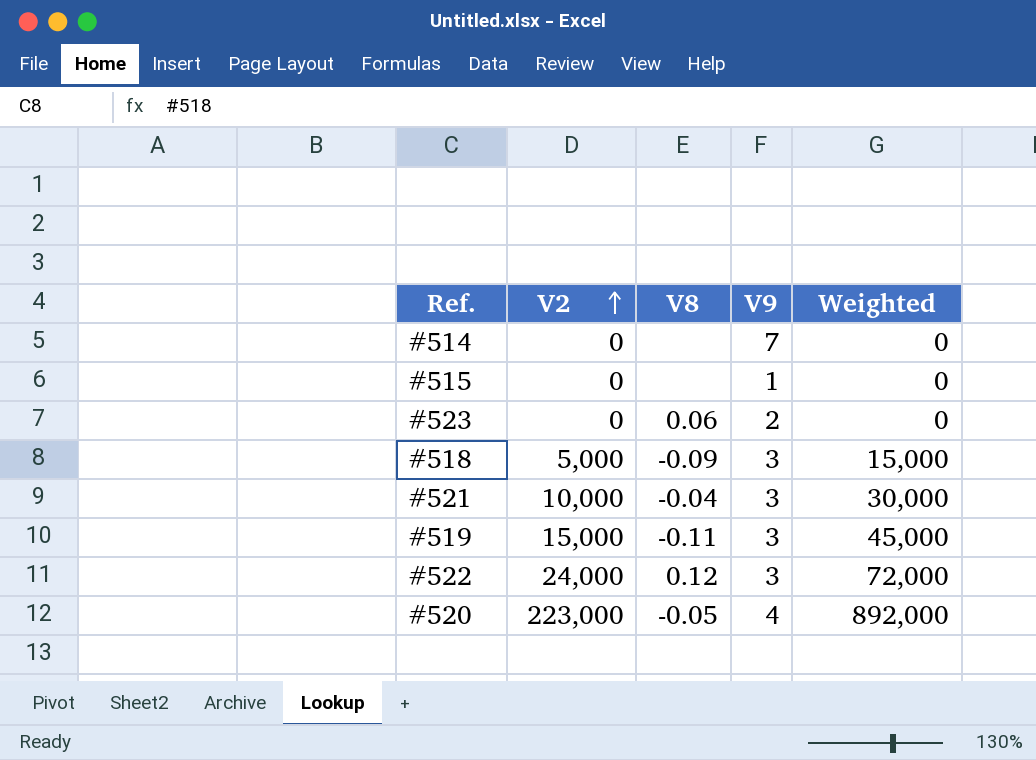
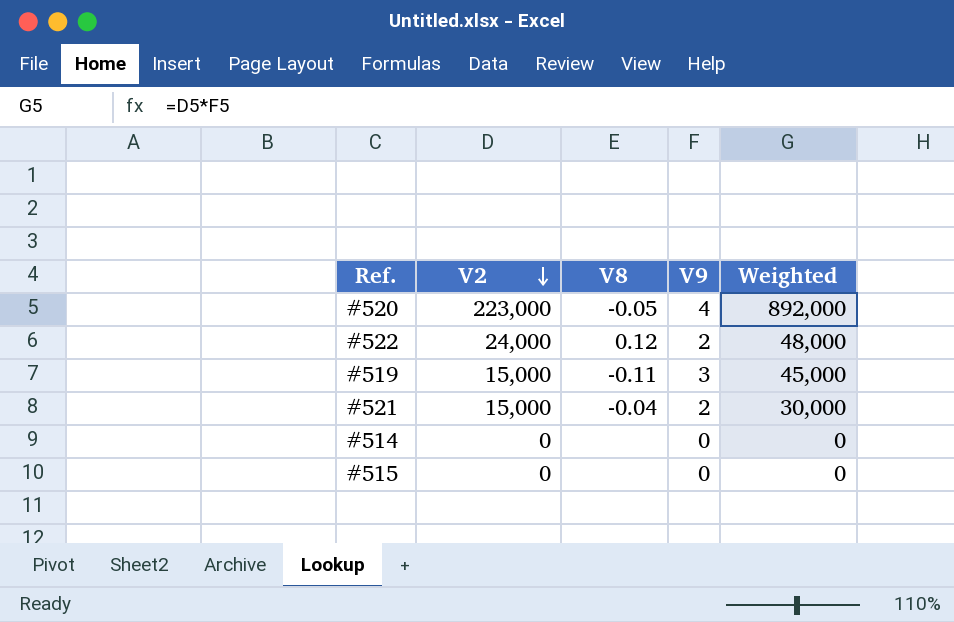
row order: V2 ascending -> V2 descending
row #523: 0 | 0.06 | 2 | 0 -> none
row #518: 5,000 | -0.09 | 3 | 15,000 -> none
#522 | V9: 3 -> 2
#522 | Weighted: 72,000 -> 48,000
#521 | V2: 10,000 -> 15,000
#521 | V9: 3 -> 2
#514 | V9: 7 -> 0
#515 | V9: 1 -> 0

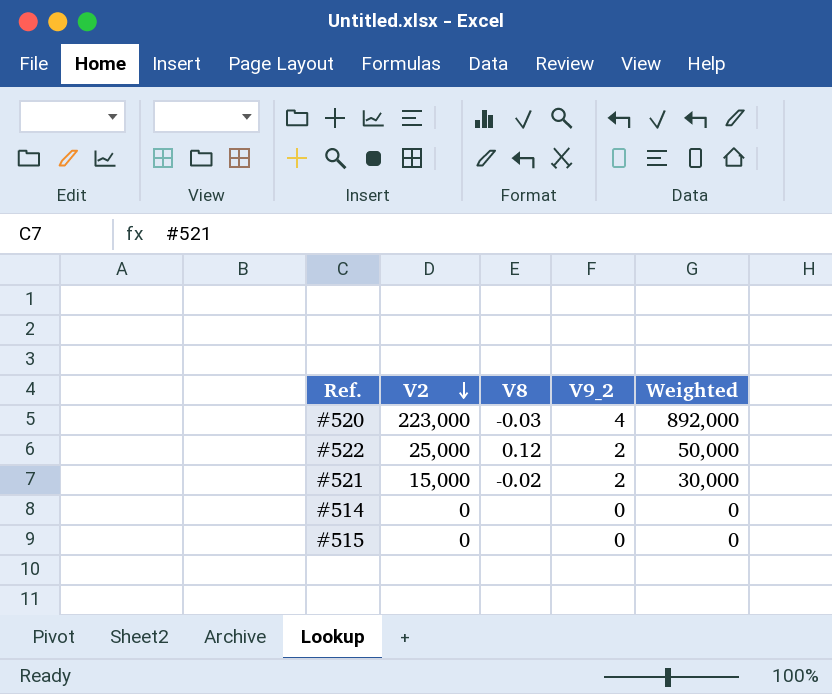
column name: V9 -> V9_2
row #519: 15,000 | -0.11 | 3 | 45,000 -> none
#520 | V8: -0.05 -> -0.03
#522 | V2: 24,000 -> 25,000
#522 | Weighted: 48,000 -> 50,000
#521 | V8: -0.04 -> -0.02

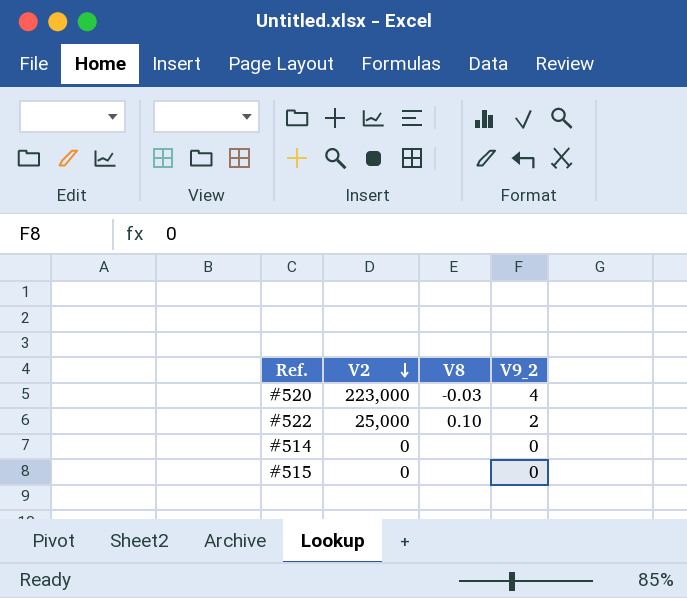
column Weighted | formula: [V2] * [V9_2] -> none
row #521: 15,000 | -0.02 | 2 | 30,000 -> none
#522 | V8: 0.12 -> 0.10

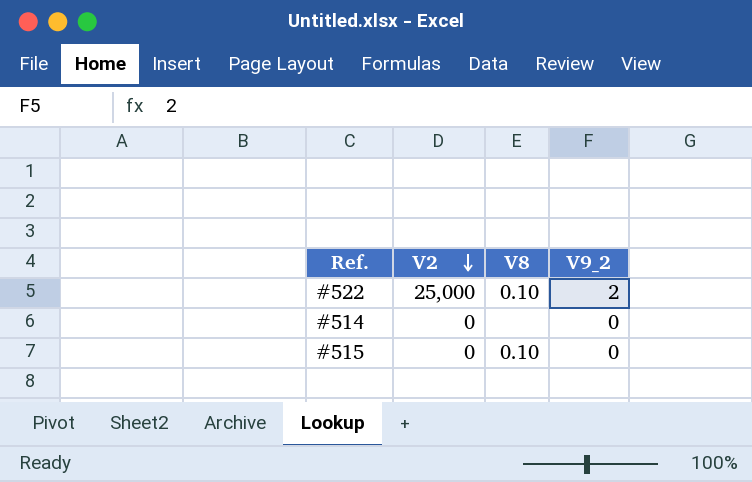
row #520: 223,000 | -0.03 | 4 -> none
#515 | V8: none -> 0.10

